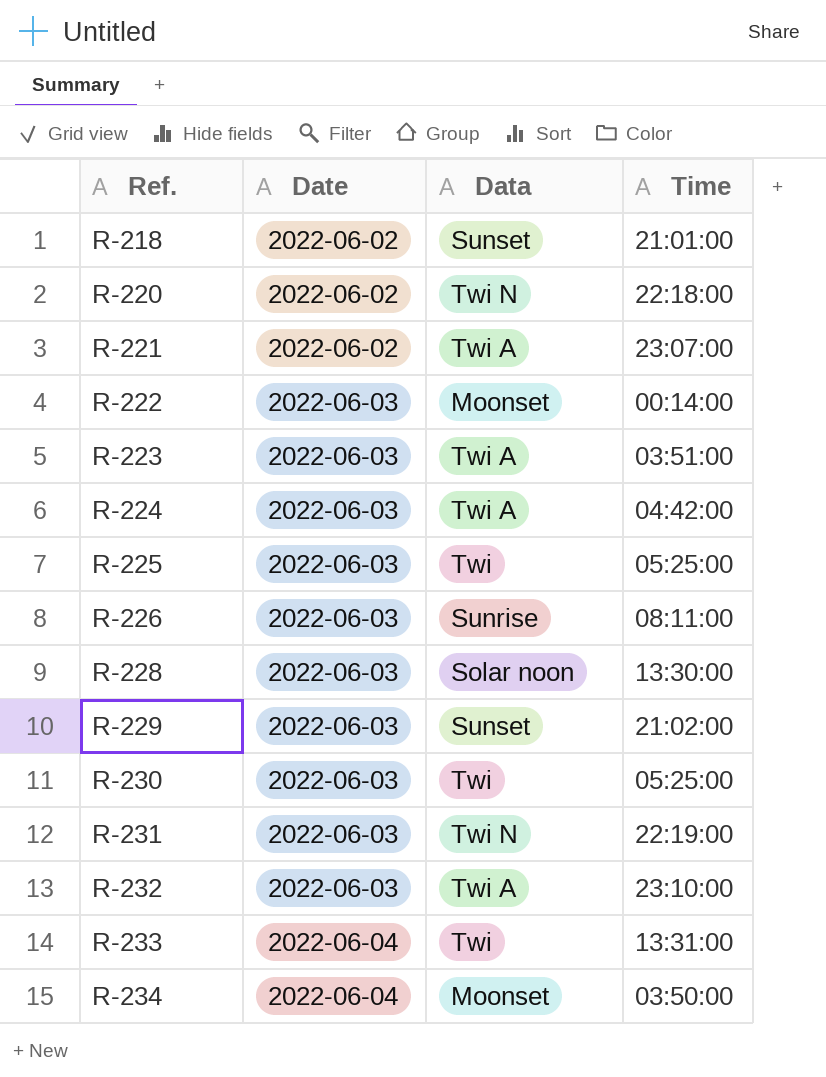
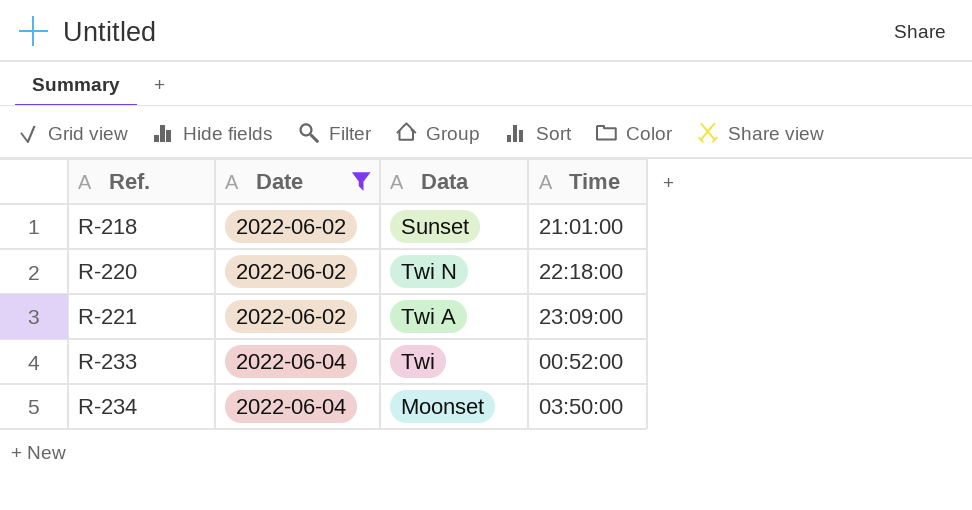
filter: none -> Date != 2022-06-03
R-221 | Time: 23:07:00 -> 23:09:00
R-233 | Time: 13:31:00 -> 00:52:00

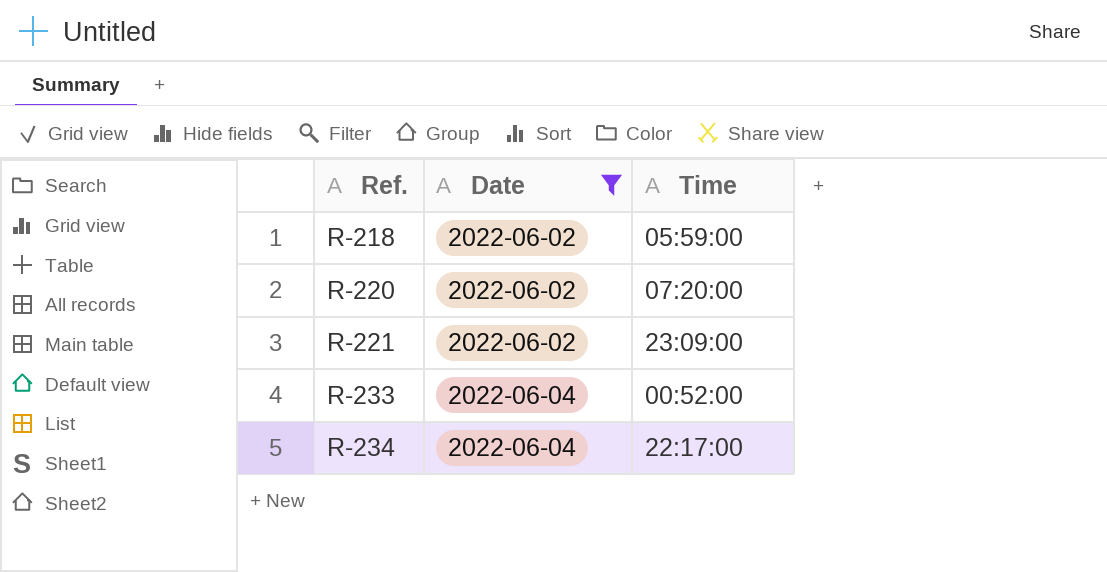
column Data | position: 3 -> none
R-218 | Time: 21:01:00 -> 05:59:00
R-220 | Time: 22:18:00 -> 07:20:00
R-234 | Time: 03:50:00 -> 22:17:00

